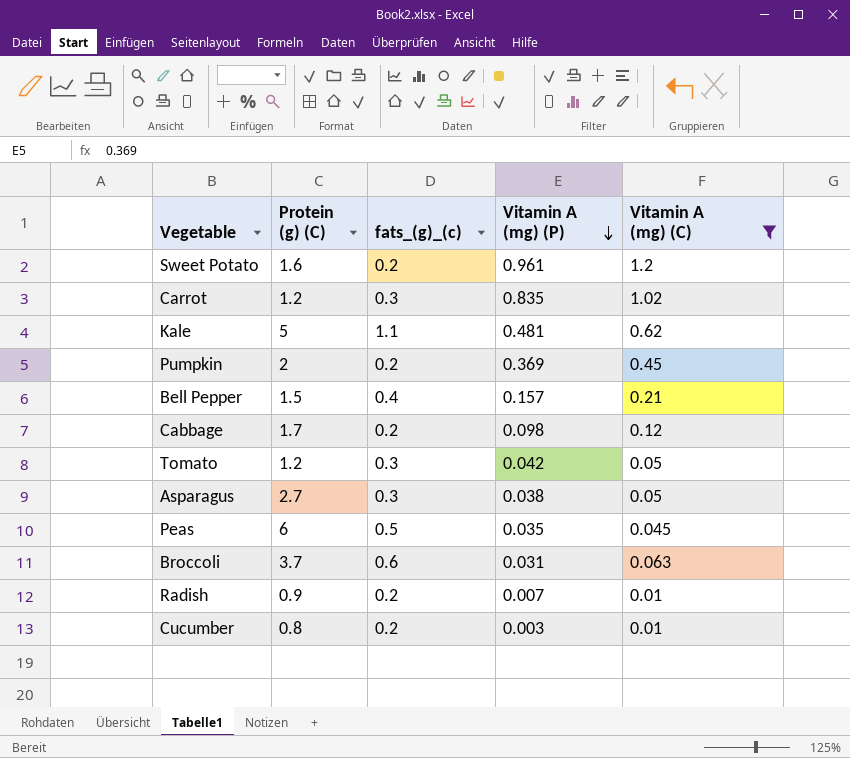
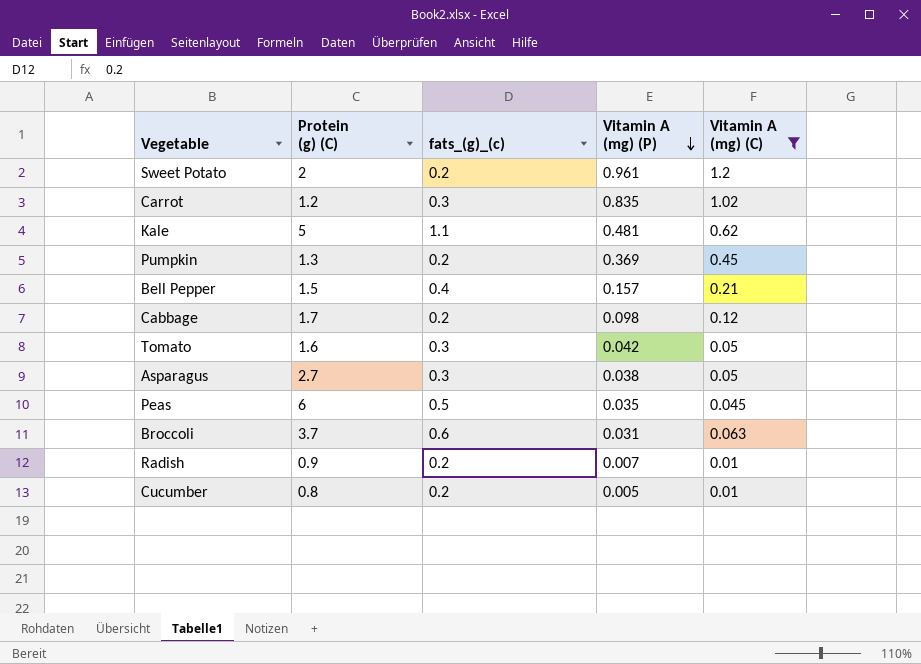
Sweet Potato | Protein (g) (C): 1.6 -> 2
Pumpkin | Protein (g) (C): 2 -> 1.3
Tomato | Protein (g) (C): 1.2 -> 1.6
Cucumber | Vitamin A (mg) (P): 0.003 -> 0.005

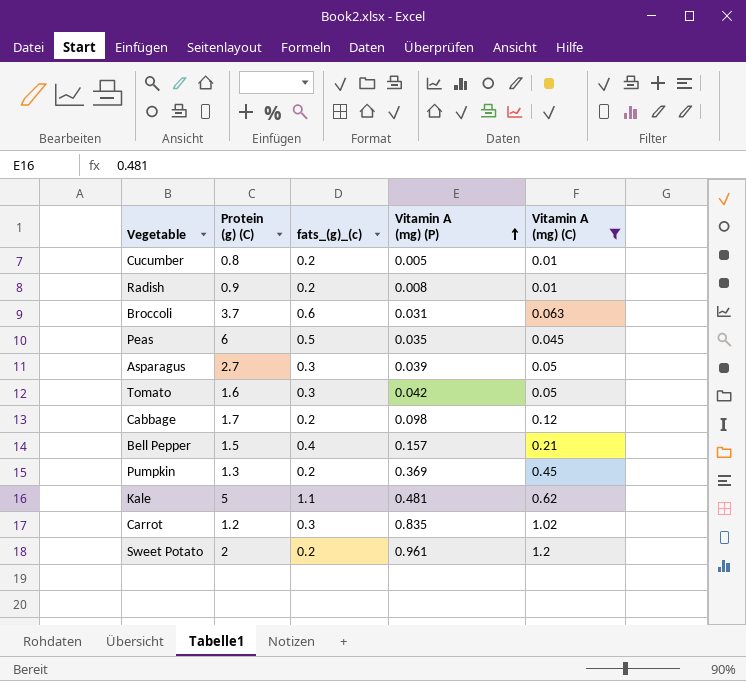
row order: Vitamin A (mg) (P) descending -> Vitamin A (mg) (P) ascending
Radish | Vitamin A (mg) (P): 0.007 -> 0.008
Asparagus | Vitamin A (mg) (P): 0.038 -> 0.039

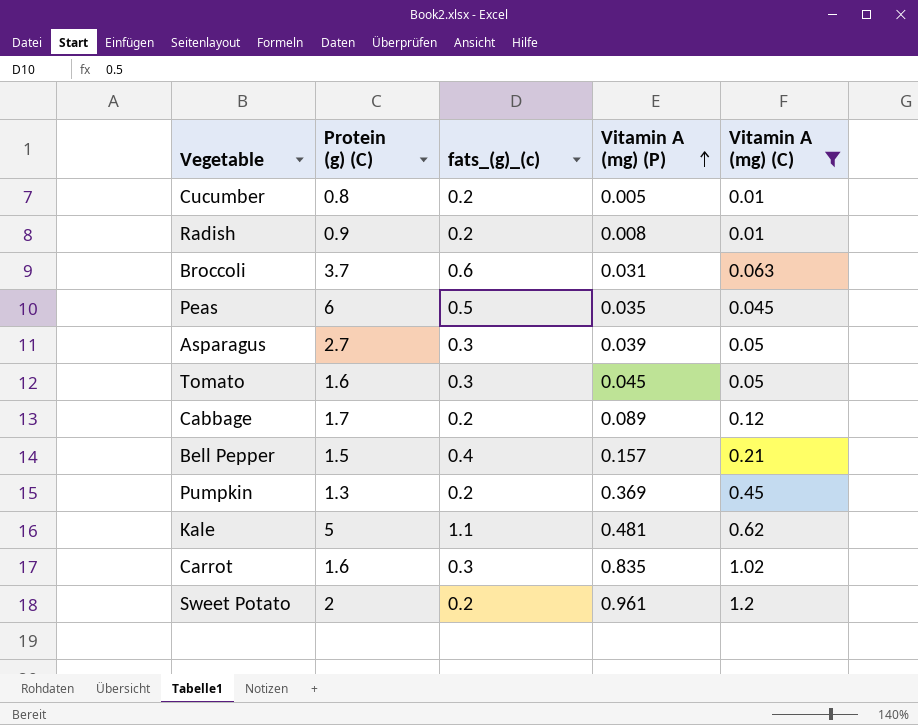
Tomato | Vitamin A (mg) (P): 0.042 -> 0.045
Cabbage | Vitamin A (mg) (P): 0.098 -> 0.089
Carrot | Protein (g) (C): 1.2 -> 1.6

